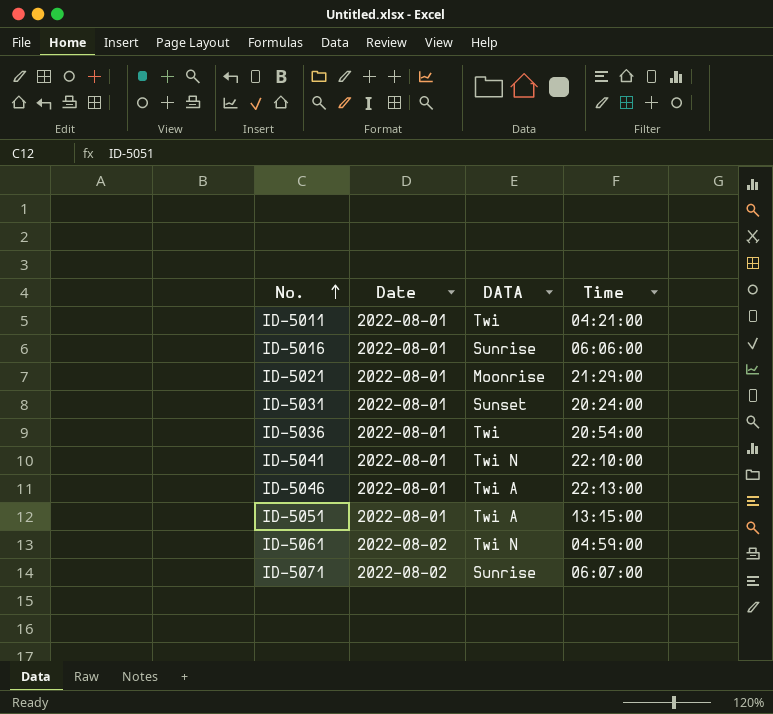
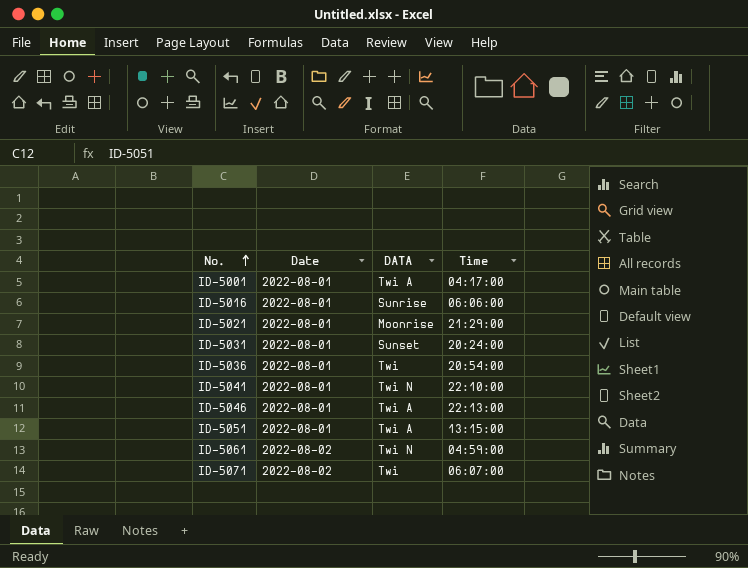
row ID-5011: 2022-08-01 | Twi | 04:21:00 -> none
row ID-5001: none -> 2022-08-01 | Twi A | 04:17:00
ID-5071 | DATA: Sunrise -> Twi

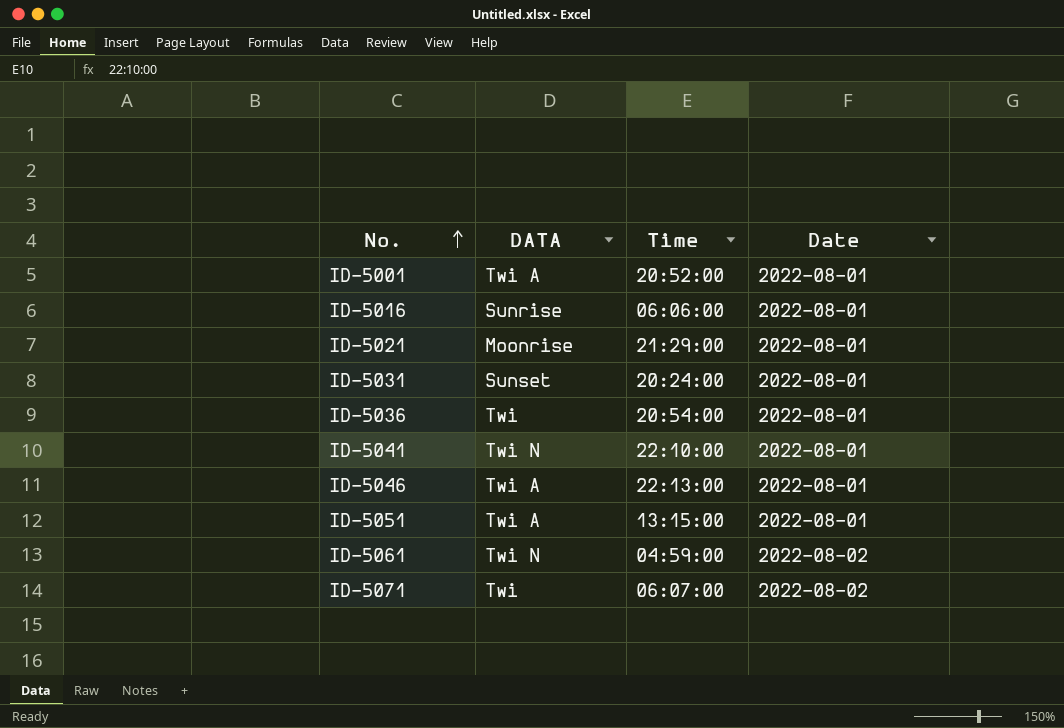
column Date | position: 2 -> 4
ID-5001 | Time: 04:17:00 -> 20:52:00

